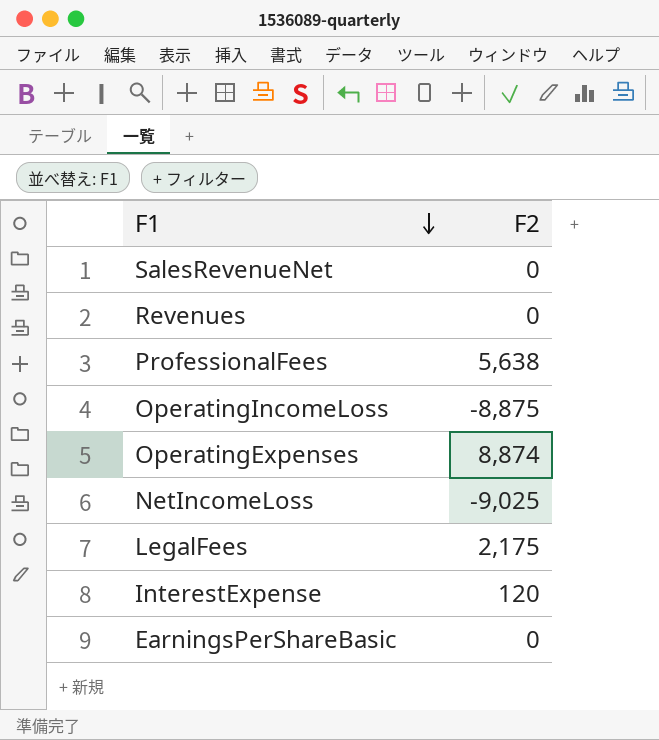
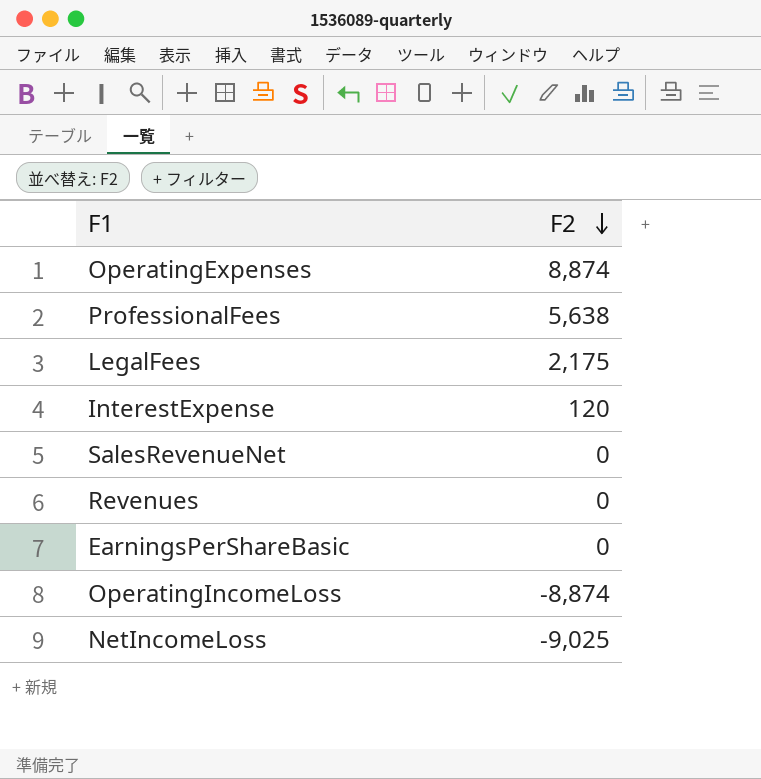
row order: F1 descending -> F2 descending
OperatingIncomeLoss | F2: -8,875 -> -8,874

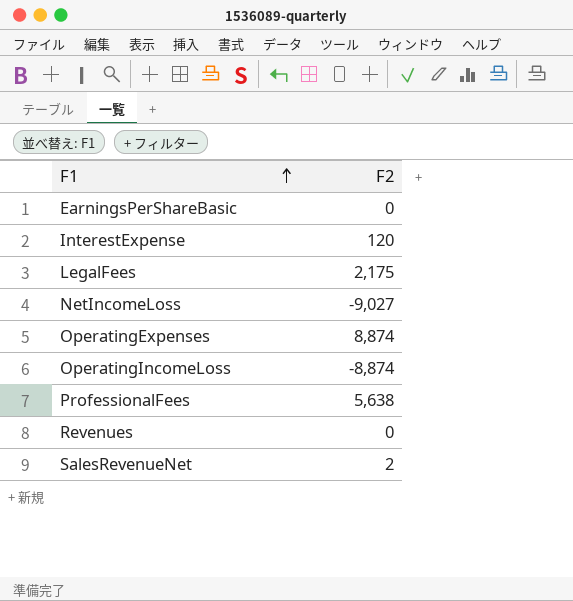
row order: F2 descending -> F1 ascending
NetIncomeLoss | F2: -9,025 -> -9,027
SalesRevenueNet | F2: 0 -> 2

